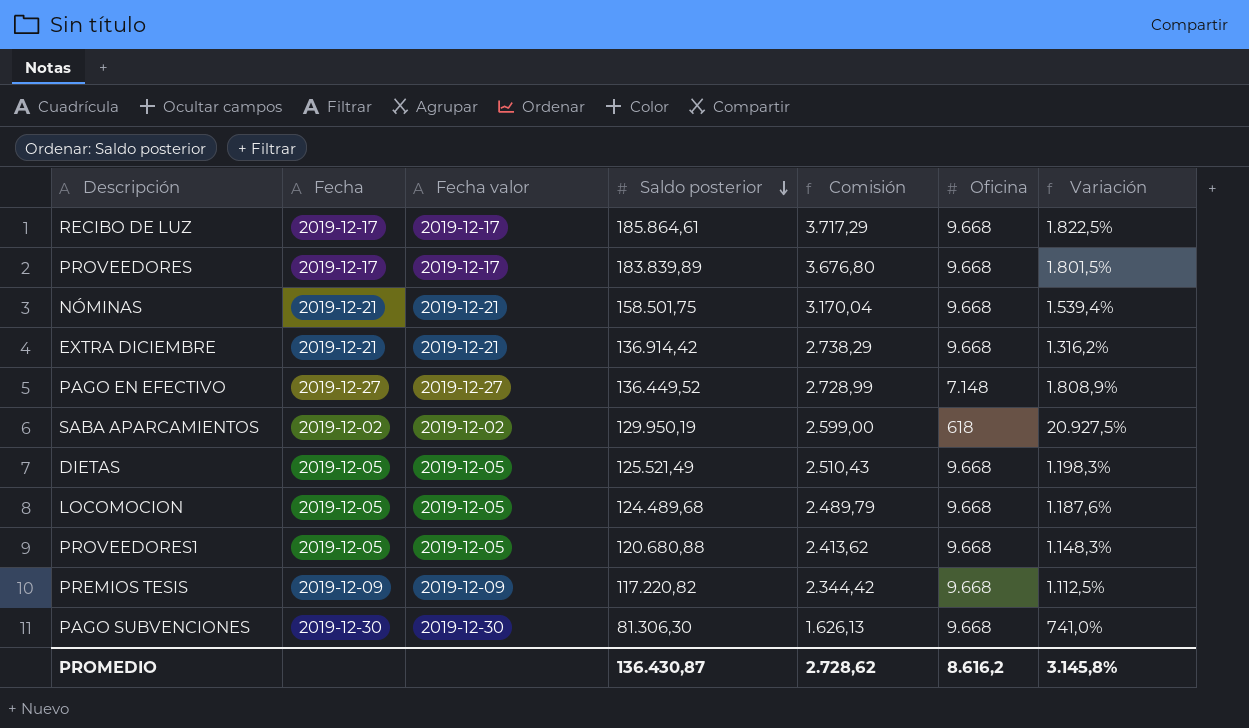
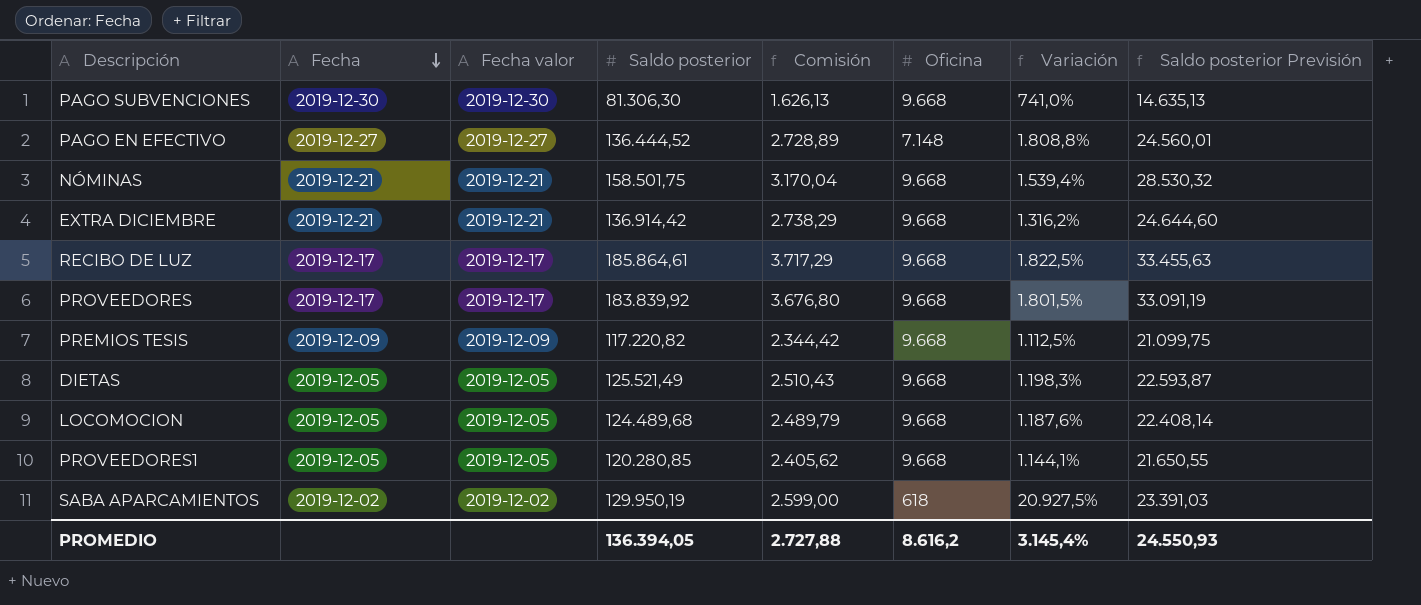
row order: Saldo posterior descending -> Fecha descending
column Saldo posterior Previsión | formula: none -> [Saldo posterior] * 0,18
PAGO EN EFECTIVO | Saldo posterior: 136.449,52 -> 136.444,52
PAGO EN EFECTIVO | Comisión: 2.728,99 -> 2.728,89
PAGO EN EFECTIVO | Variación: 1.808,9% -> 1.808,8%
PROVEEDORES | Saldo posterior: 183.839,89 -> 183.839,92
PROVEEDORES1 | Saldo posterior: 120.680,88 -> 120.280,85
PROVEEDORES1 | Comisión: 2.413,62 -> 2.405,62
PROVEEDORES1 | Variación: 1.148,3% -> 1.144,1%
PROMEDIO | Saldo posterior: 136.430,87 -> 136.394,05
PROMEDIO | Comisión: 2.728,62 -> 2.727,88
PROMEDIO | Variación: 3.145,8% -> 3.145,4%

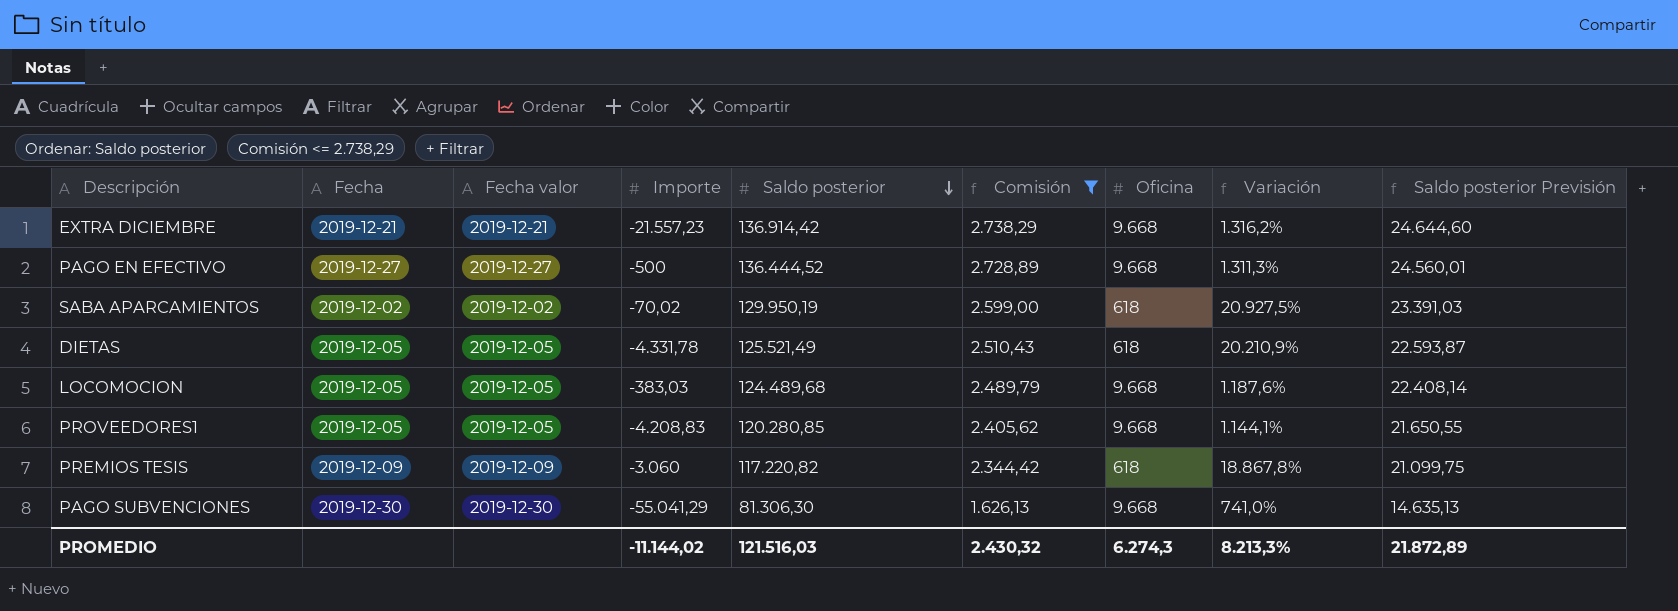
filter: none -> Comisión <= 2.738,29
row order: Fecha descending -> Saldo posterior descending
column Importe | position: none -> 4
PAGO EN EFECTIVO | Oficina: 7.148 -> 9.668
PAGO EN EFECTIVO | Variación: 1.808,8% -> 1.311,3%
DIETAS | Oficina: 9.668 -> 618
DIETAS | Variación: 1.198,3% -> 20.210,9%
PREMIOS TESIS | Oficina: 9.668 -> 618
PREMIOS TESIS | Variación: 1.112,5% -> 18.867,8%
PROMEDIO | Saldo posterior: 136.394,05 -> 121.516,03
PROMEDIO | Comisión: 2.727,88 -> 2.430,32
PROMEDIO | Oficina: 8.616,2 -> 6.274,3
PROMEDIO | Variación: 3.145,4% -> 8.213,3%
PROMEDIO | Saldo posterior Previsión: 24.550,93 -> 21.872,89

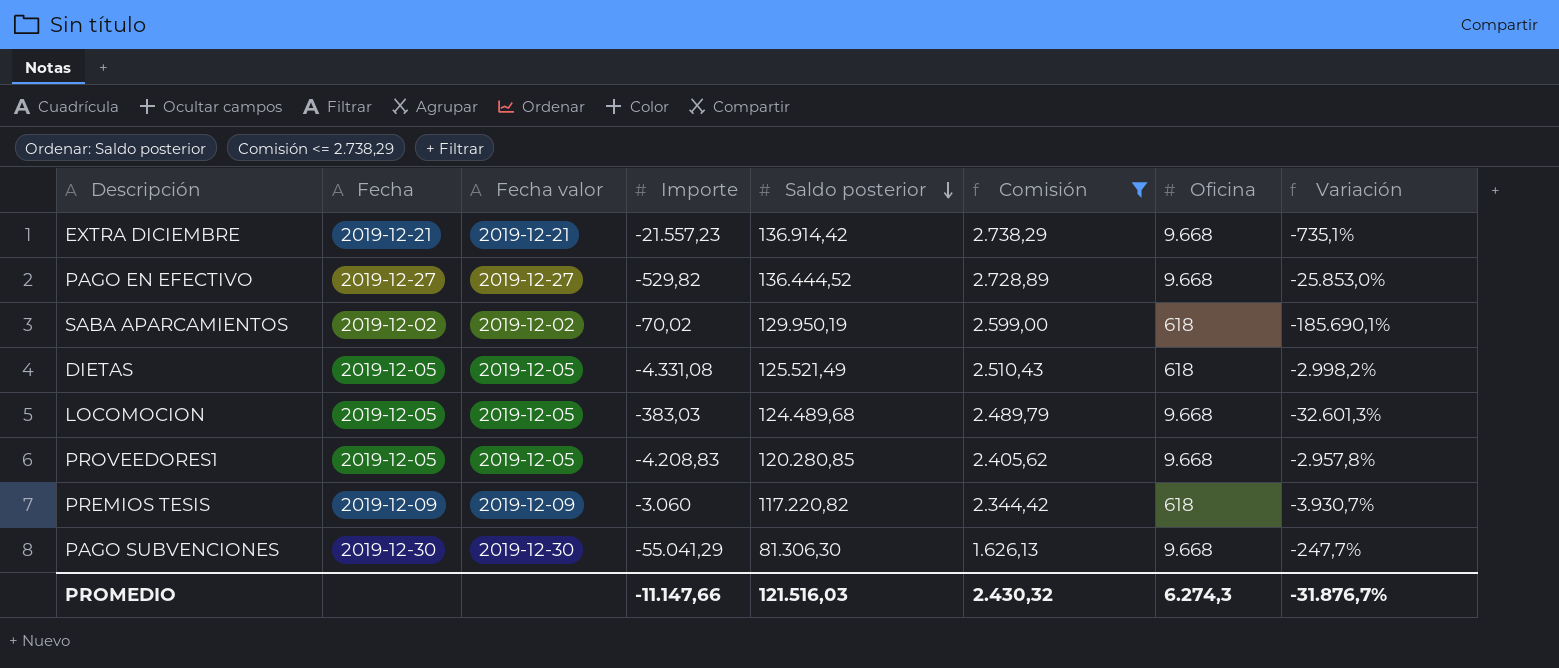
column Saldo posterior Previsión | formula: [Saldo posterior] * 0,18 -> none
column Variación | formula: ([Saldo posterior] - [Oficina]) / [Oficina] -> ([Saldo posterior] - [Importe]) / [Importe]
PAGO EN EFECTIVO | Importe: -500 -> -529,82
DIETAS | Importe: -4.331,78 -> -4.331,08
PROMEDIO | Importe: -11.144,02 -> -11.147,66
PROMEDIO | Variación: 8.213,3% -> -31.876,7%

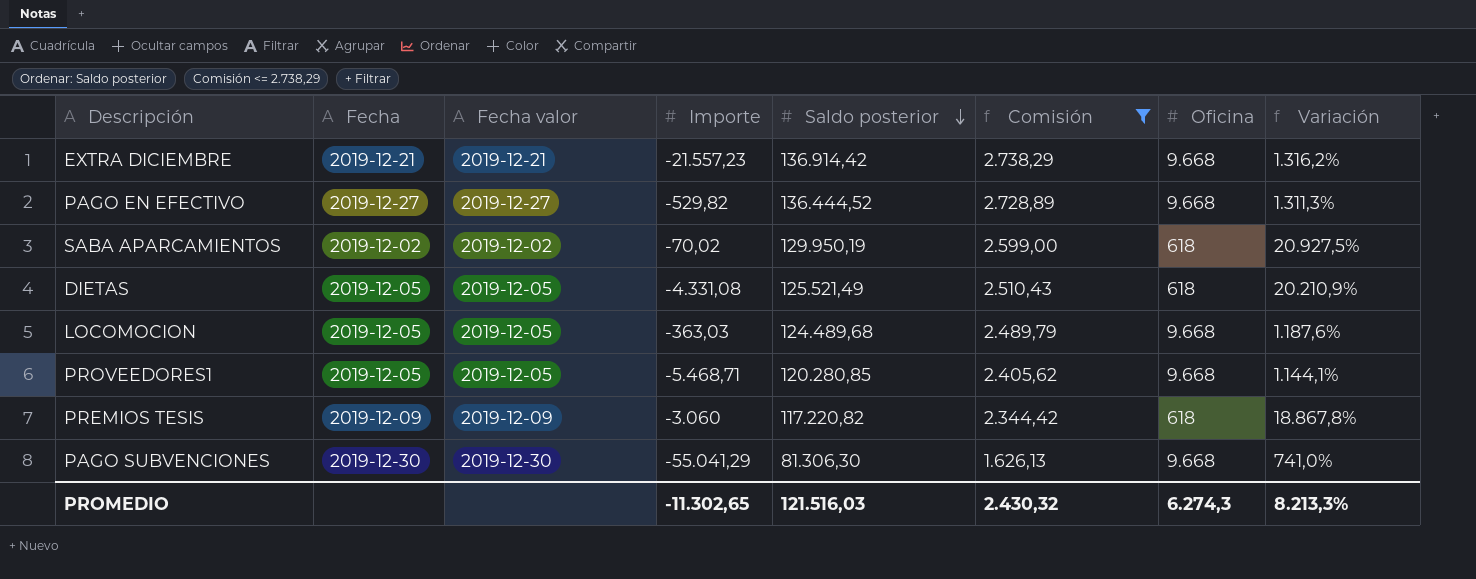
column Variación | formula: ([Saldo posterior] - [Importe]) / [Importe] -> ([Saldo posterior] - [Oficina]) / [Oficina]
LOCOMOCION | Importe: -383,03 -> -363,03
PROVEEDORES1 | Importe: -4.208,83 -> -5.468,71
PROMEDIO | Importe: -11.147,66 -> -11.302,65
PROMEDIO | Variación: -31.876,7% -> 8.213,3%

